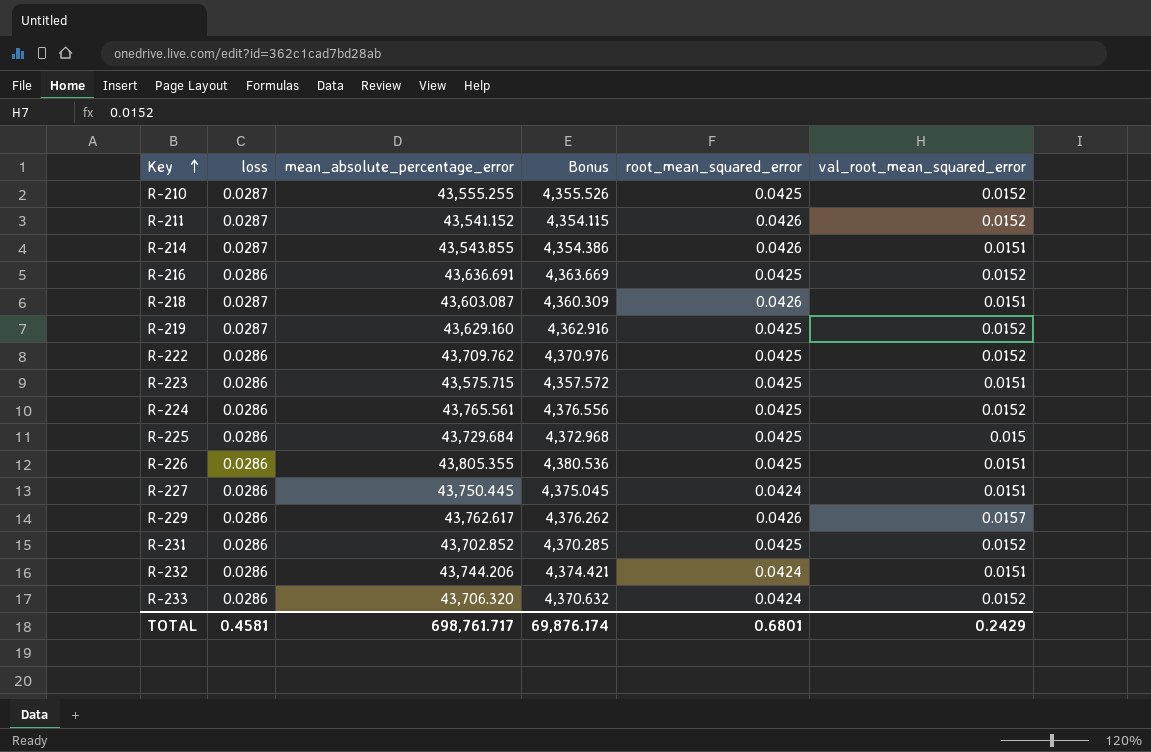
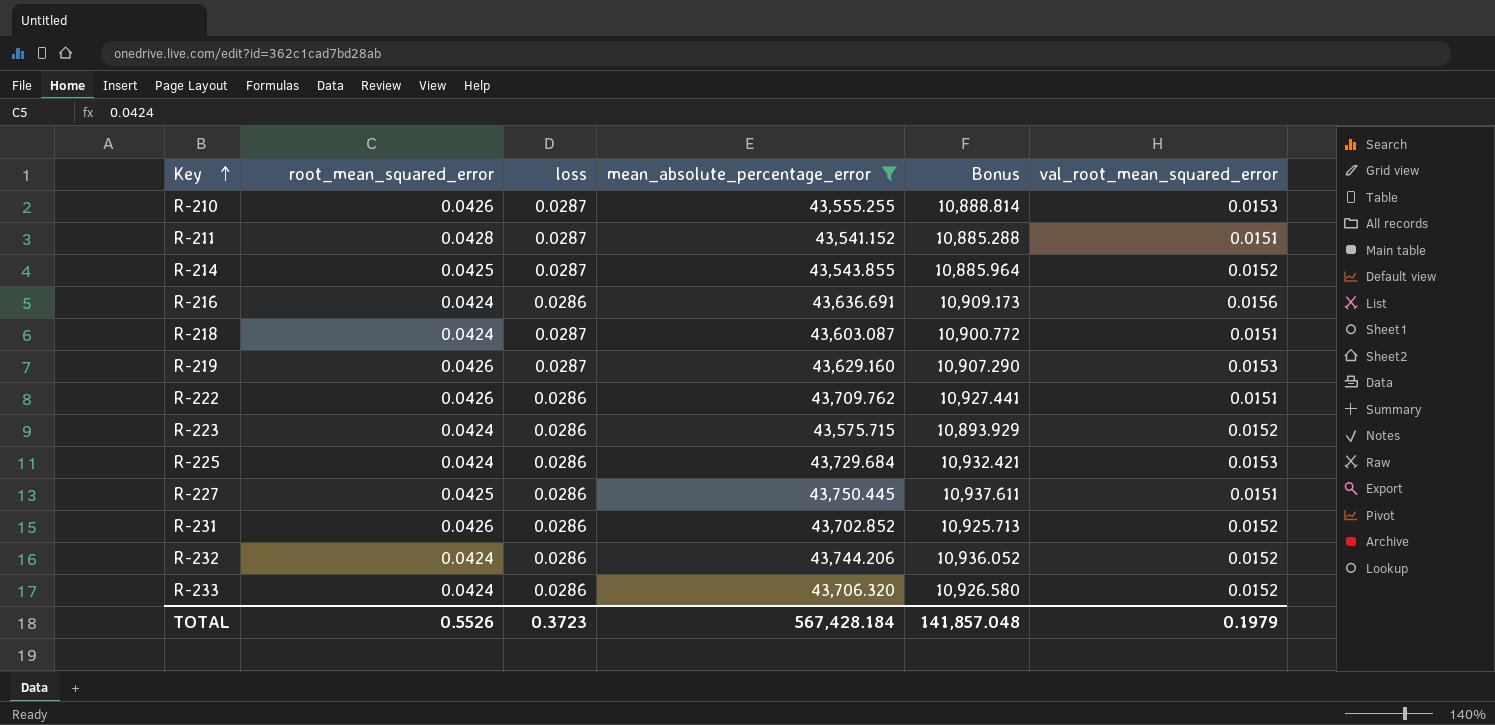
filter: none -> mean_absolute_percentage_error <= 43,750.445
column root_mean_squared_error | position: 5 -> 2
column Bonus | formula: [mean_absolute_percentage_error] * 0.1 -> [mean_absolute_percentage_error] * 0.25
R-210 | root_mean_squared_error: 0.0425 -> 0.0426
R-210 | val_root_mean_squared_error: 0.0152 -> 0.0153
R-211 | root_mean_squared_error: 0.0426 -> 0.0428
R-211 | val_root_mean_squared_error: 0.0152 -> 0.0151
R-214 | root_mean_squared_error: 0.0426 -> 0.0425
R-214 | val_root_mean_squared_error: 0.0151 -> 0.0152
R-216 | root_mean_squared_error: 0.0425 -> 0.0424
R-216 | val_root_mean_squared_error: 0.0152 -> 0.0156
R-218 | root_mean_squared_error: 0.0426 -> 0.0424
R-219 | root_mean_squared_error: 0.0425 -> 0.0426
R-219 | val_root_mean_squared_error: 0.0152 -> 0.0153
R-222 | root_mean_squared_error: 0.0425 -> 0.0426
R-222 | val_root_mean_squared_error: 0.0152 -> 0.0151
R-223 | root_mean_squared_error: 0.0425 -> 0.0424
R-223 | val_root_mean_squared_error: 0.0151 -> 0.0152
R-225 | root_mean_squared_error: 0.0425 -> 0.0424
R-225 | val_root_mean_squared_error: 0.015 -> 0.0153
R-227 | root_mean_squared_error: 0.0424 -> 0.0425
R-231 | root_mean_squared_error: 0.0425 -> 0.0426
R-232 | val_root_mean_squared_error: 0.0151 -> 0.0152
TOTAL | root_mean_squared_error: 0.6801 -> 0.5526
TOTAL | loss: 0.4581 -> 0.3723
TOTAL | mean_absolute_percentage_error: 698,761.717 -> 567,428.184
TOTAL | Bonus: 69,876.174 -> 141,857.048
TOTAL | val_root_mean_squared_error: 0.2429 -> 0.1979

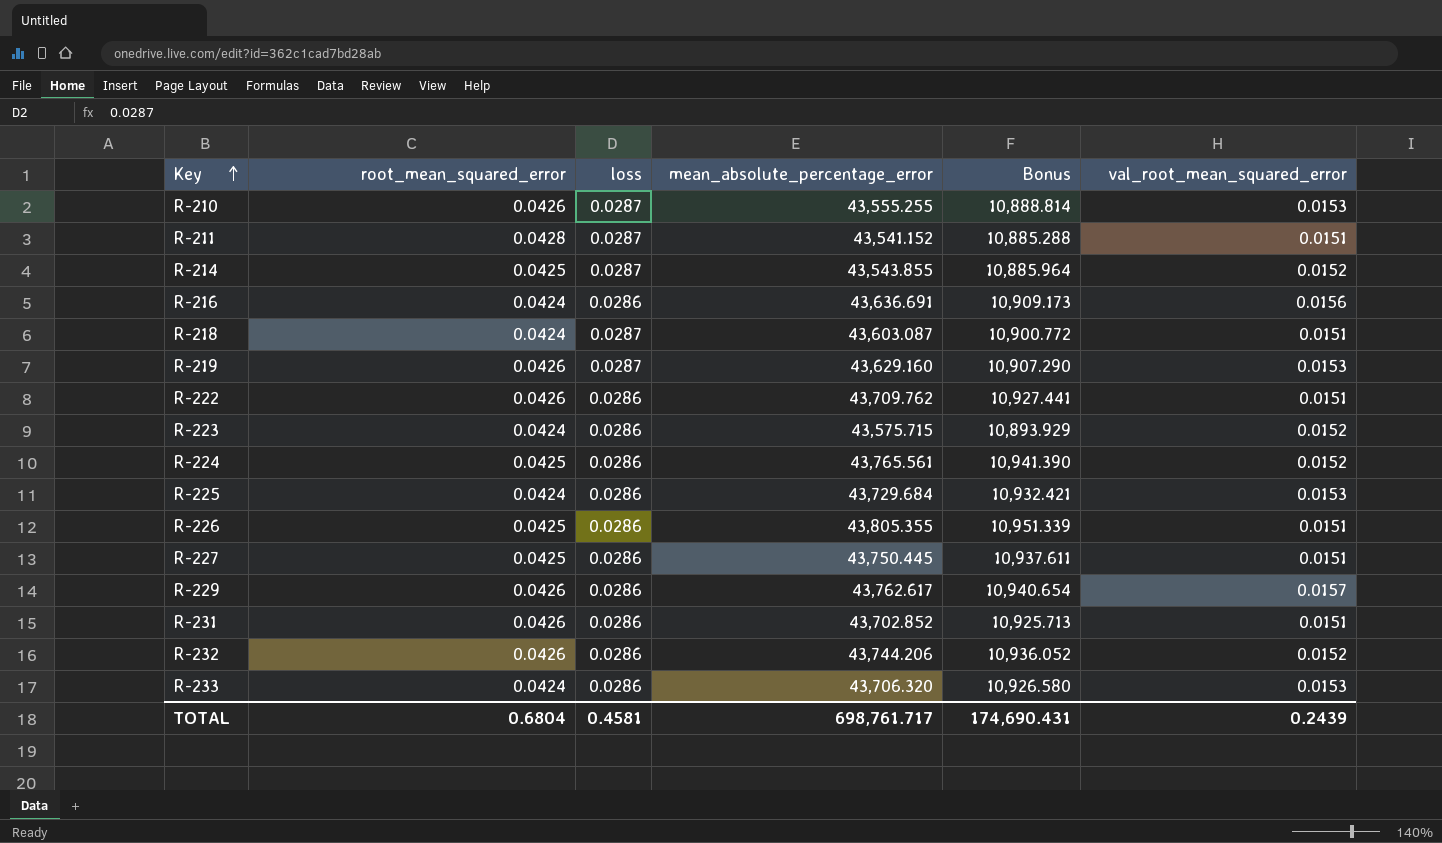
filter: mean_absolute_percentage_error <= 43,750.445 -> none
R-231 | val_root_mean_squared_error: 0.0152 -> 0.0151
R-232 | root_mean_squared_error: 0.0424 -> 0.0426
R-233 | val_root_mean_squared_error: 0.0152 -> 0.0153
TOTAL | root_mean_squared_error: 0.5526 -> 0.6804
TOTAL | loss: 0.3723 -> 0.4581
TOTAL | mean_absolute_percentage_error: 567,428.184 -> 698,761.717
TOTAL | Bonus: 141,857.048 -> 174,690.431
TOTAL | val_root_mean_squared_error: 0.1979 -> 0.2439

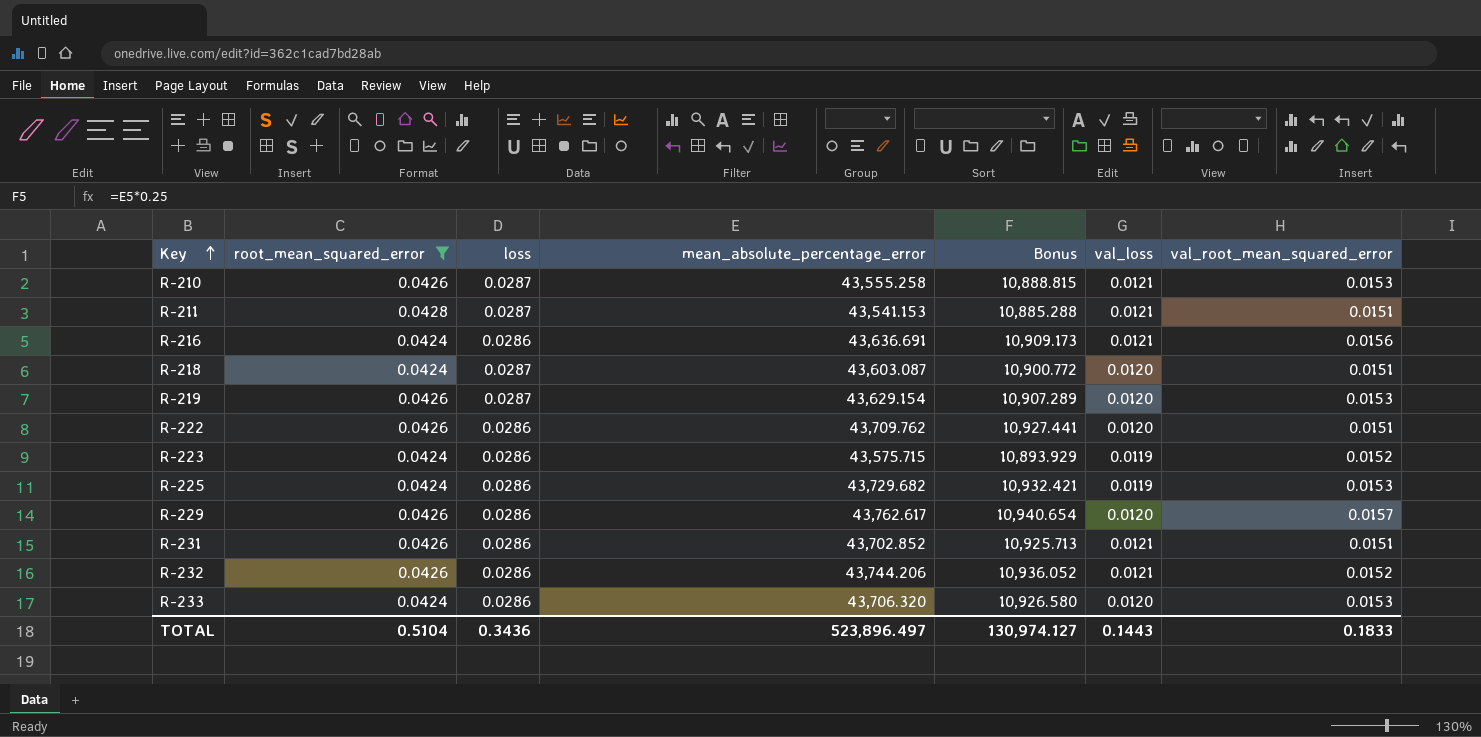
filter: none -> root_mean_squared_error != 0.0425
column val_loss | position: none -> 6
R-210 | mean_absolute_percentage_error: 43,555.255 -> 43,555.258
R-210 | Bonus: 10,888.814 -> 10,888.815
R-211 | mean_absolute_percentage_error: 43,541.152 -> 43,541.153
R-219 | mean_absolute_percentage_error: 43,629.160 -> 43,629.154
R-219 | Bonus: 10,907.290 -> 10,907.289
R-225 | mean_absolute_percentage_error: 43,729.684 -> 43,729.682
TOTAL | root_mean_squared_error: 0.6804 -> 0.5104
TOTAL | loss: 0.4581 -> 0.3436
TOTAL | mean_absolute_percentage_error: 698,761.717 -> 523,896.497
TOTAL | Bonus: 174,690.431 -> 130,974.127
TOTAL | val_root_mean_squared_error: 0.2439 -> 0.1833

